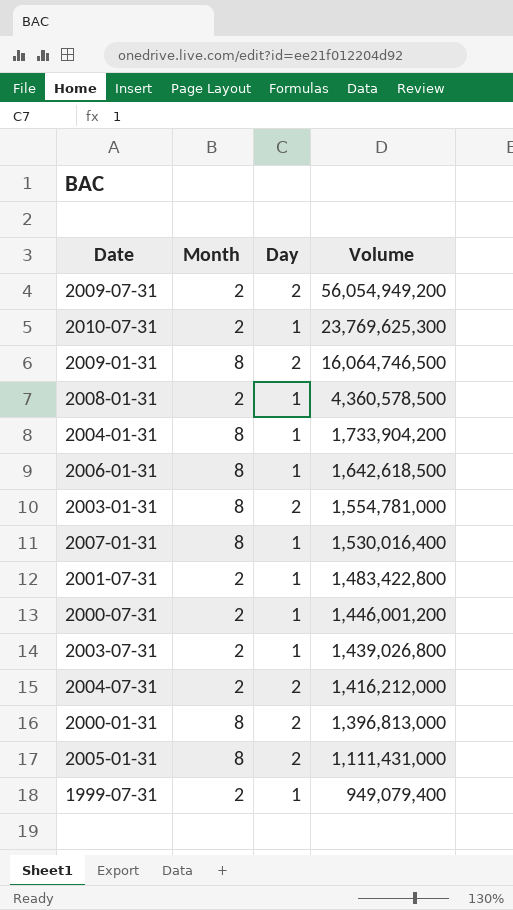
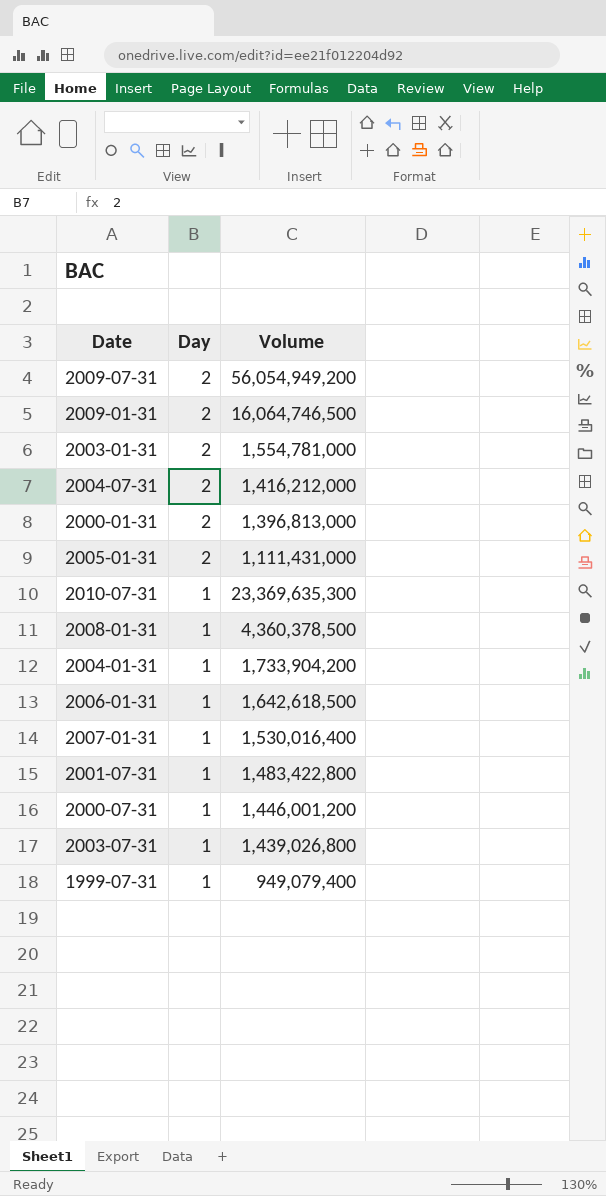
row order: Volume descending -> Day descending
column Month | position: 2 -> none
2010-07-31 | Volume: 23,769,625,300 -> 23,369,635,300
2008-01-31 | Volume: 4,360,578,500 -> 4,360,378,500

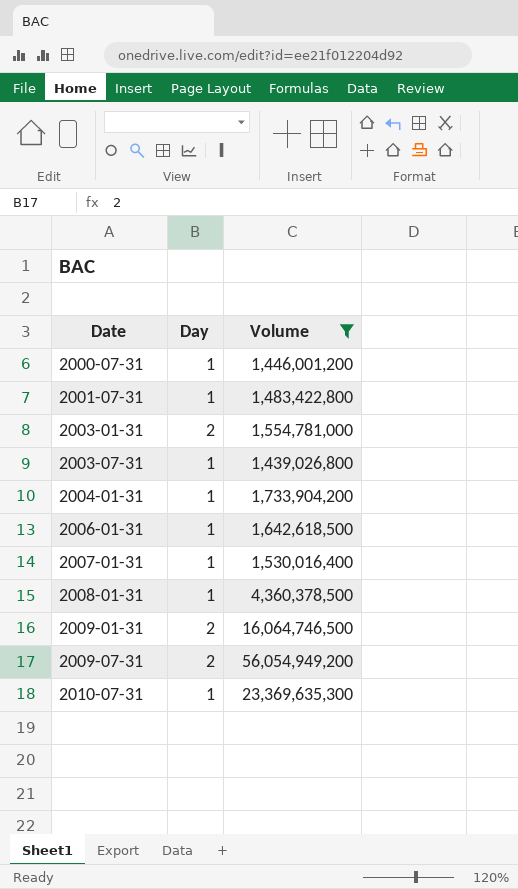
filter: none -> Volume >= 1,439,026,800
row order: Day descending -> Date ascending

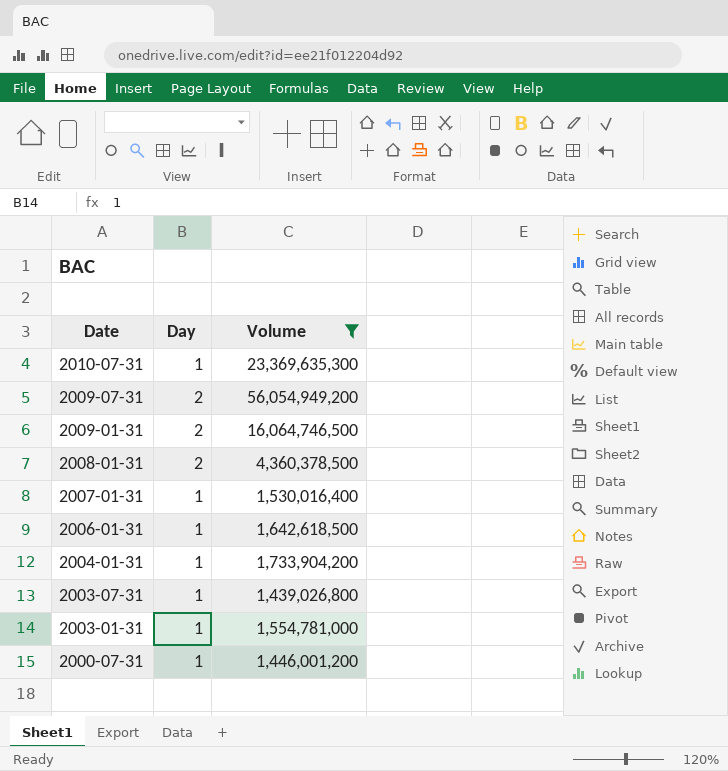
row order: Date ascending -> Date descending
row 2001-07-31: 1 | 1,483,422,800 -> none
2008-01-31 | Day: 1 -> 2
2003-01-31 | Day: 2 -> 1

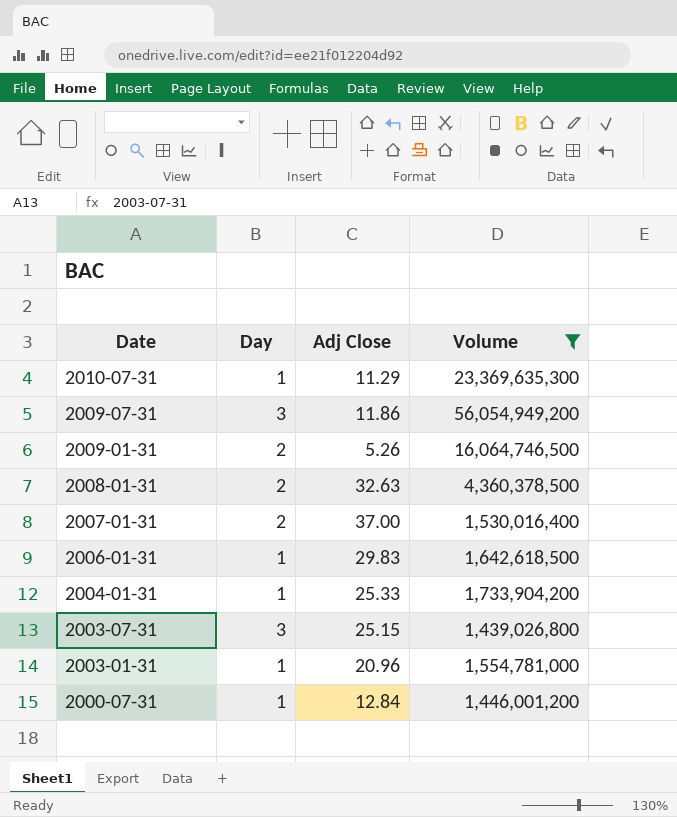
column Adj Close | position: none -> 3
2009-07-31 | Day: 2 -> 3
2007-01-31 | Day: 1 -> 2
2003-07-31 | Day: 1 -> 3

